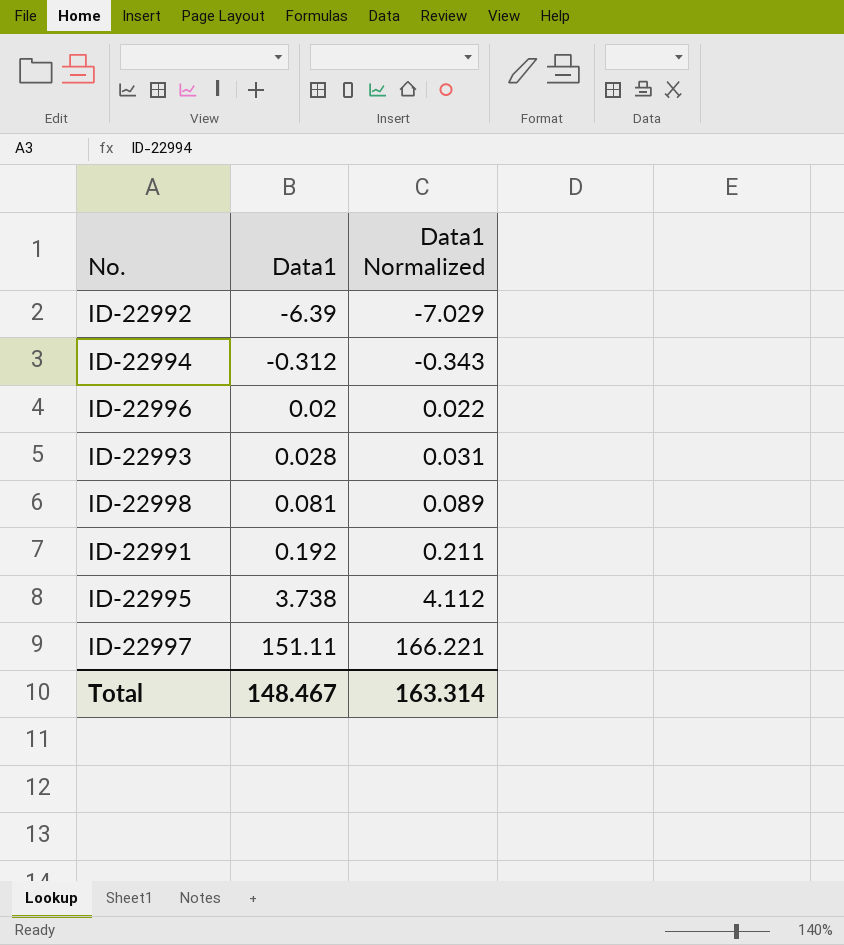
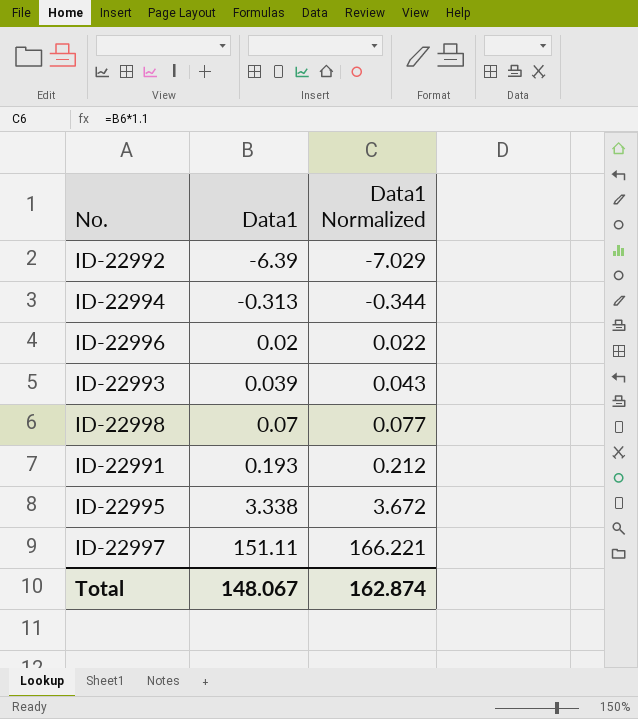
ID-22994 | Data1: -0.312 -> -0.313
ID-22994 | Data1 Normalized: -0.343 -> -0.344
ID-22993 | Data1: 0.028 -> 0.039
ID-22993 | Data1 Normalized: 0.031 -> 0.043
ID-22998 | Data1: 0.081 -> 0.07
ID-22998 | Data1 Normalized: 0.089 -> 0.077
ID-22991 | Data1: 0.192 -> 0.193
ID-22991 | Data1 Normalized: 0.211 -> 0.212
ID-22995 | Data1: 3.738 -> 3.338
ID-22995 | Data1 Normalized: 4.112 -> 3.672
Total | Data1: 148.467 -> 148.067
Total | Data1 Normalized: 163.314 -> 162.874

